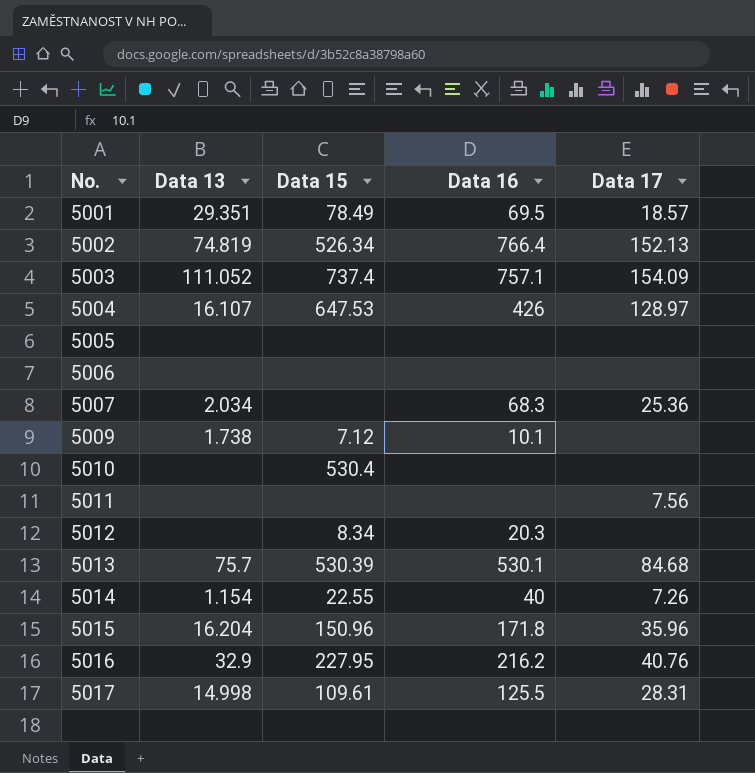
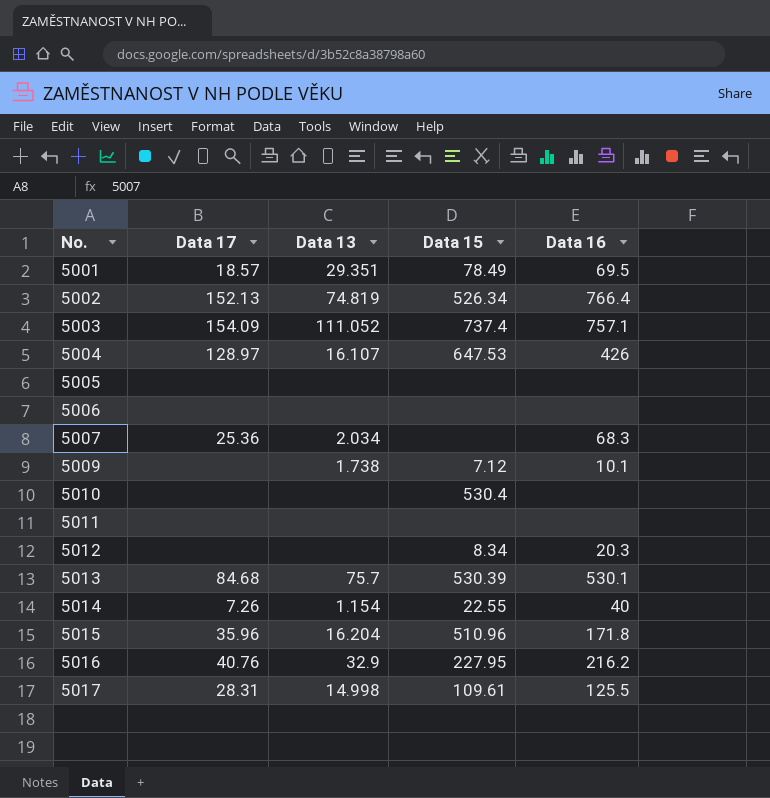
column Data 17 | position: 5 -> 2
5011 | Data 17: 7.56 -> none
5015 | Data 15: 150.96 -> 510.96

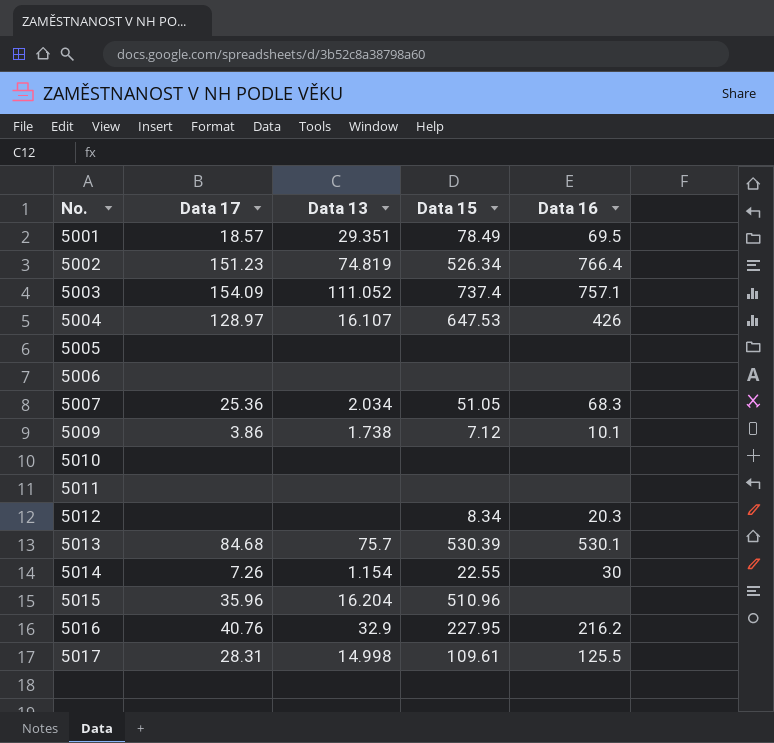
5002 | Data 17: 152.13 -> 151.23
5007 | Data 15: none -> 51.05
5009 | Data 17: none -> 3.86
5010 | Data 15: 530.4 -> none
5014 | Data 16: 40 -> 30
5015 | Data 16: 171.8 -> none

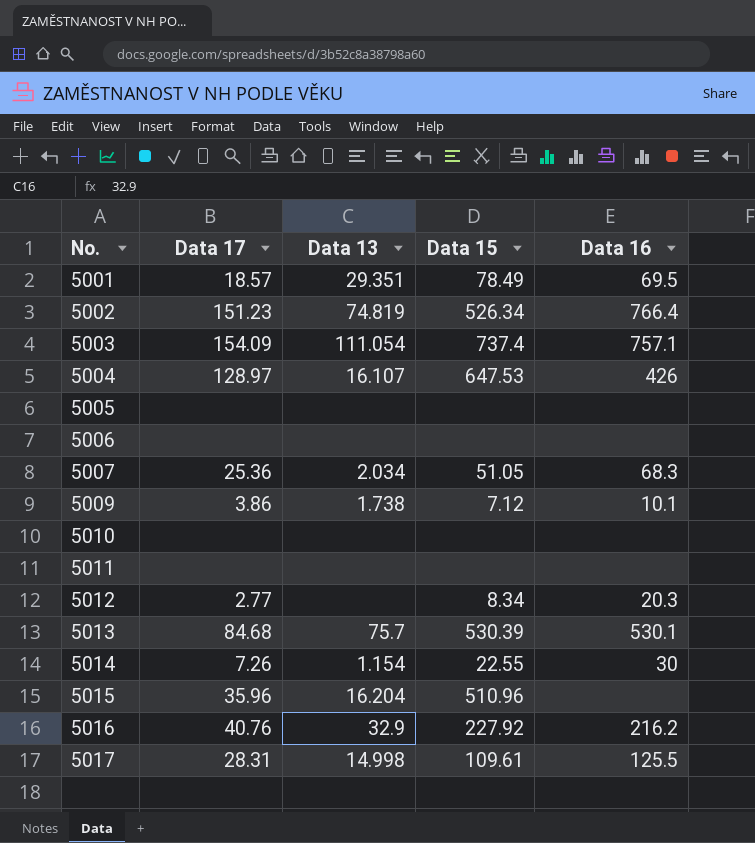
5003 | Data 13: 111.052 -> 111.054
5012 | Data 17: none -> 2.77
5016 | Data 15: 227.95 -> 227.92

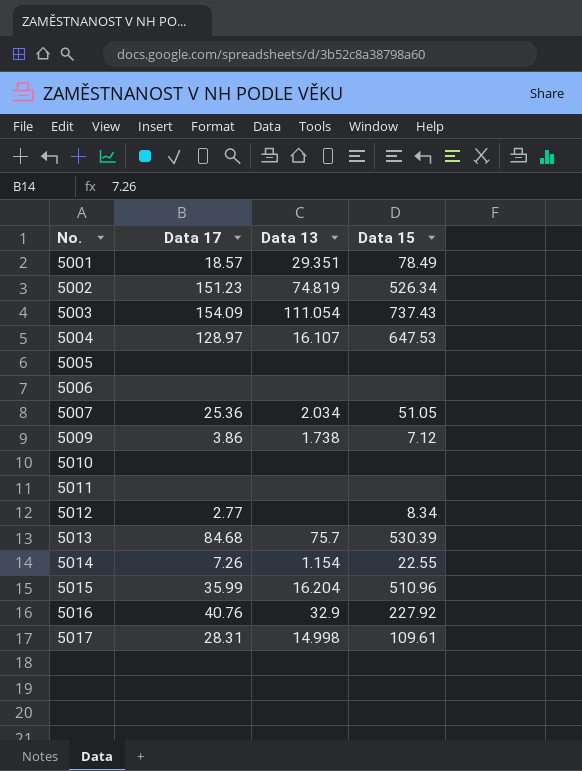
column Data 16 | position: 5 -> none
5003 | Data 15: 737.4 -> 737.43
5015 | Data 17: 35.96 -> 35.99

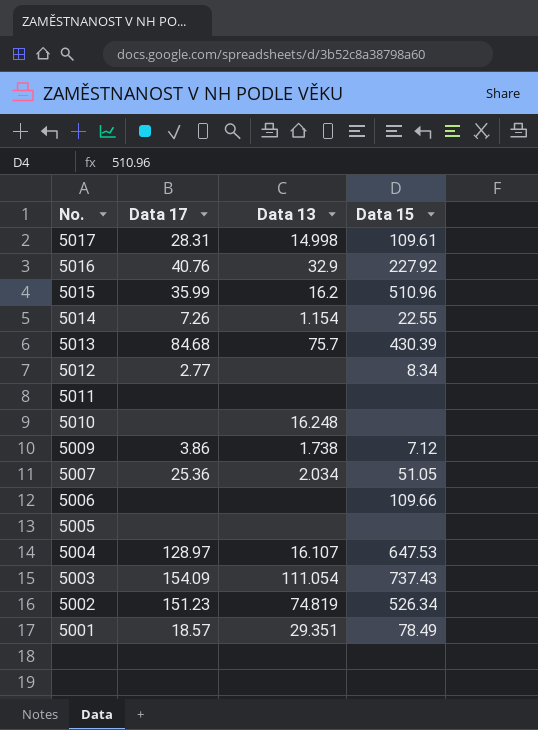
row order: No. ascending -> No. descending
5015 | Data 13: 16.204 -> 16.2
5013 | Data 15: 530.39 -> 430.39
5010 | Data 13: none -> 16.248
5006 | Data 15: none -> 109.66

